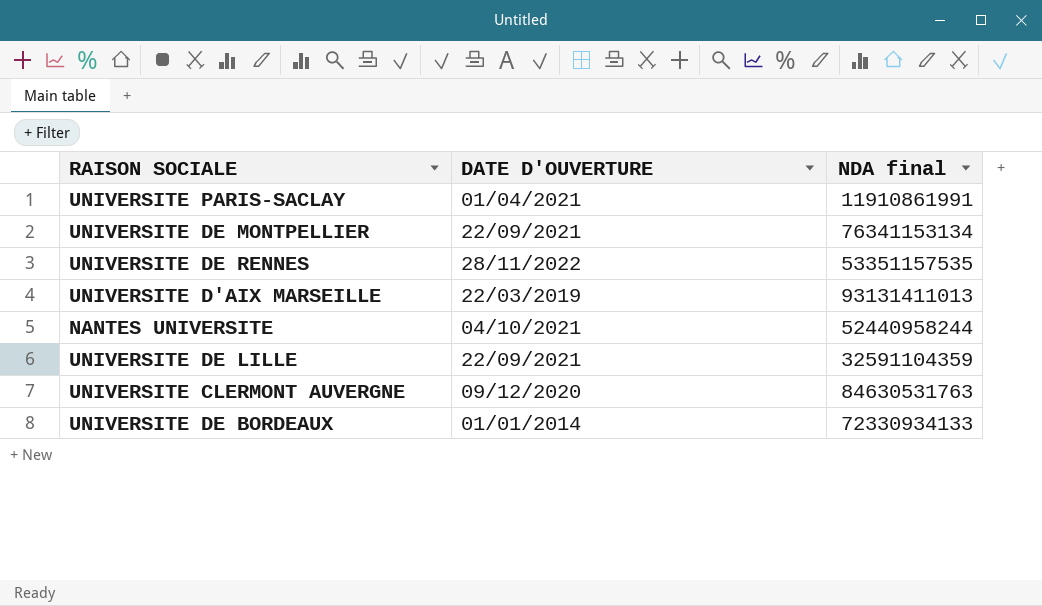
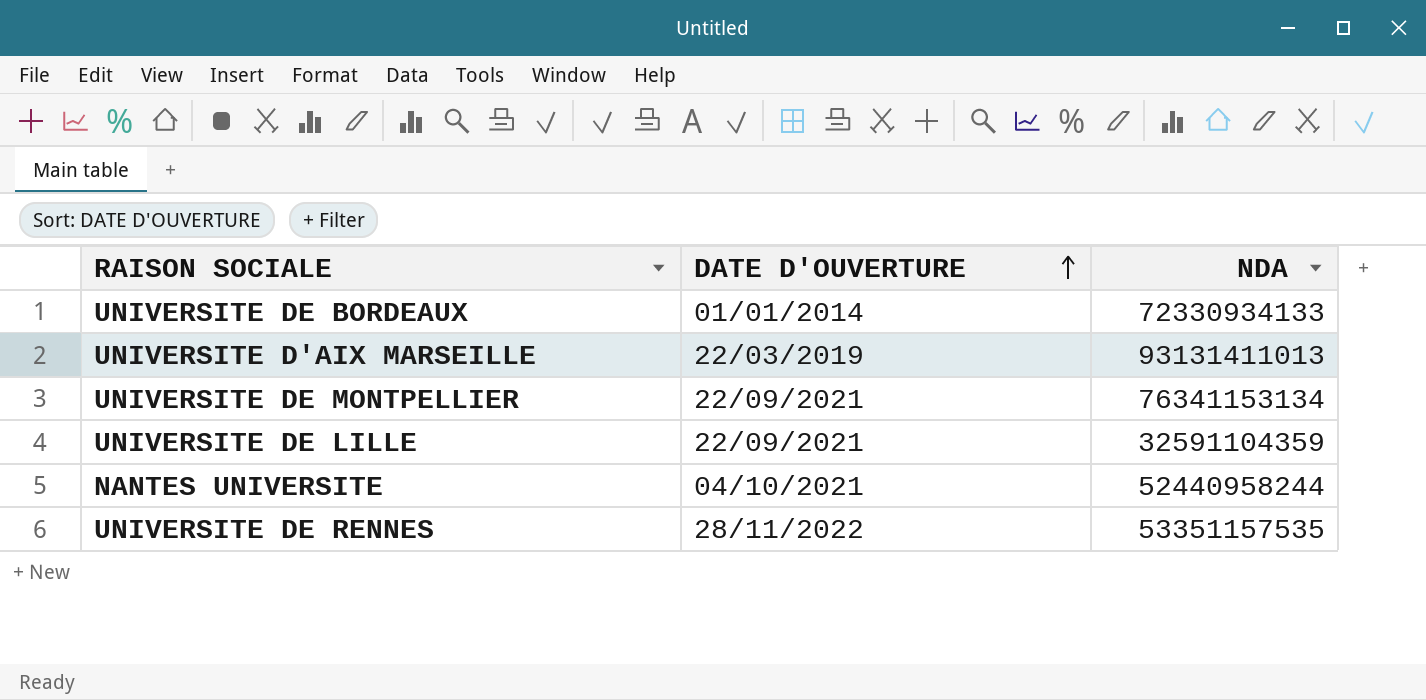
row order: none -> DATE D'OUVERTURE ascending
column name: NDA final -> NDA
row UNIVERSITE PARIS-SACLAY: 01/04/2021 | 11910861991 -> none
row UNIVERSITE CLERMONT AUVERGNE: 09/12/2020 | 84630531763 -> none

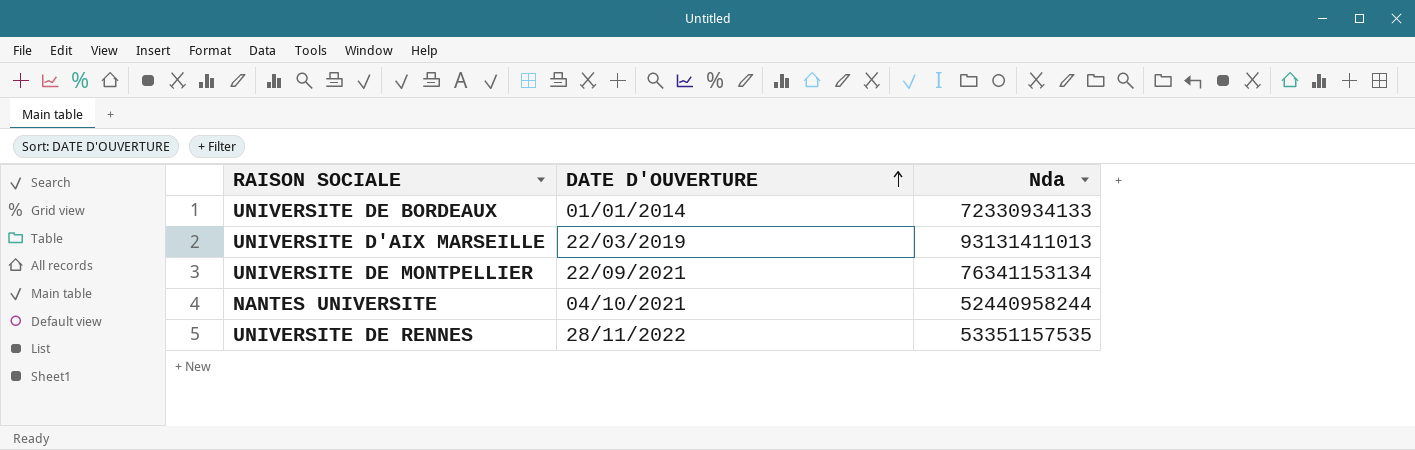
column name: NDA -> Nda
row UNIVERSITE DE LILLE: 22/09/2021 | 32591104359 -> none

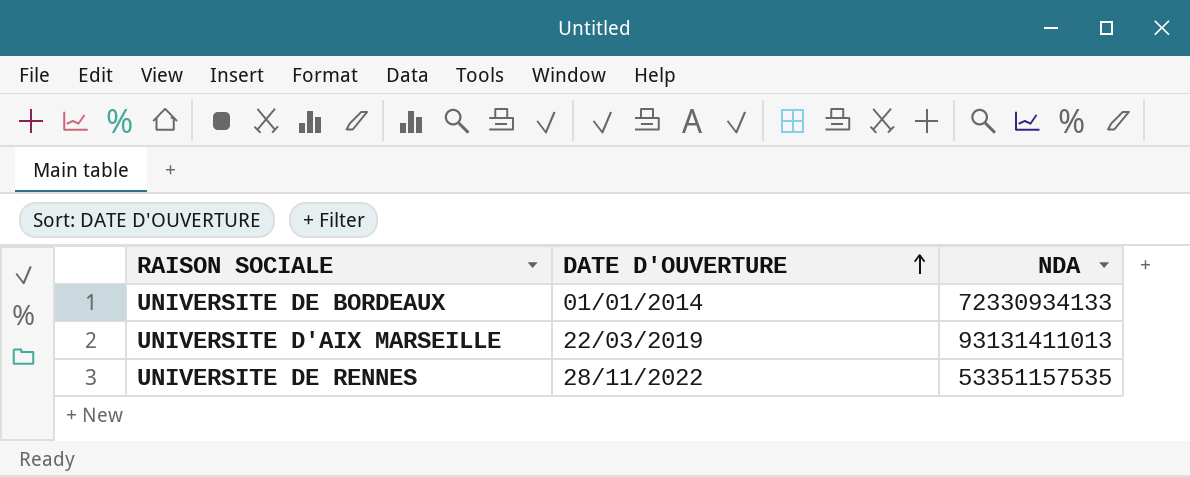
column name: Nda -> NDA
row UNIVERSITE DE MONTPELLIER: 22/09/2021 | 76341153134 -> none
row NANTES UNIVERSITE: 04/10/2021 | 52440958244 -> none

